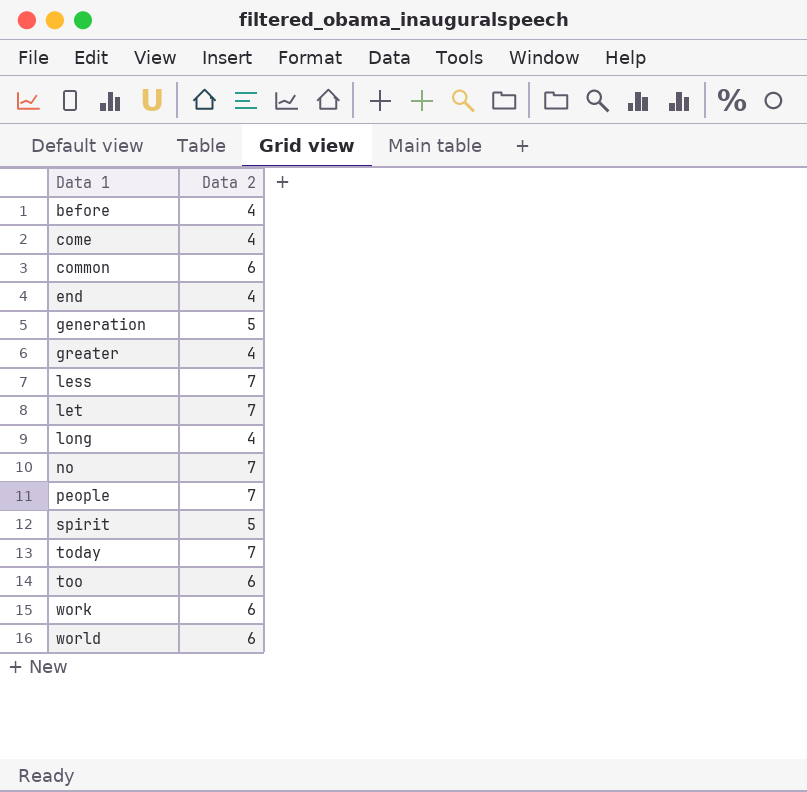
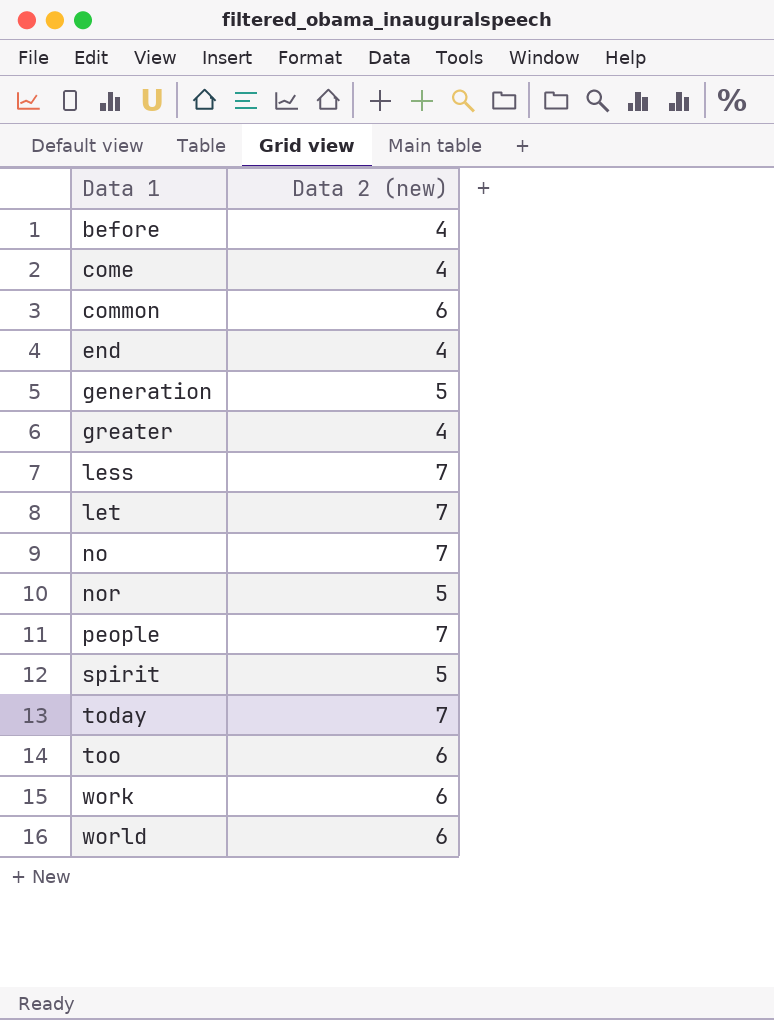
column name: Data 2 -> Data 2 (new)
row long: 4 -> none
row nor: none -> 5

